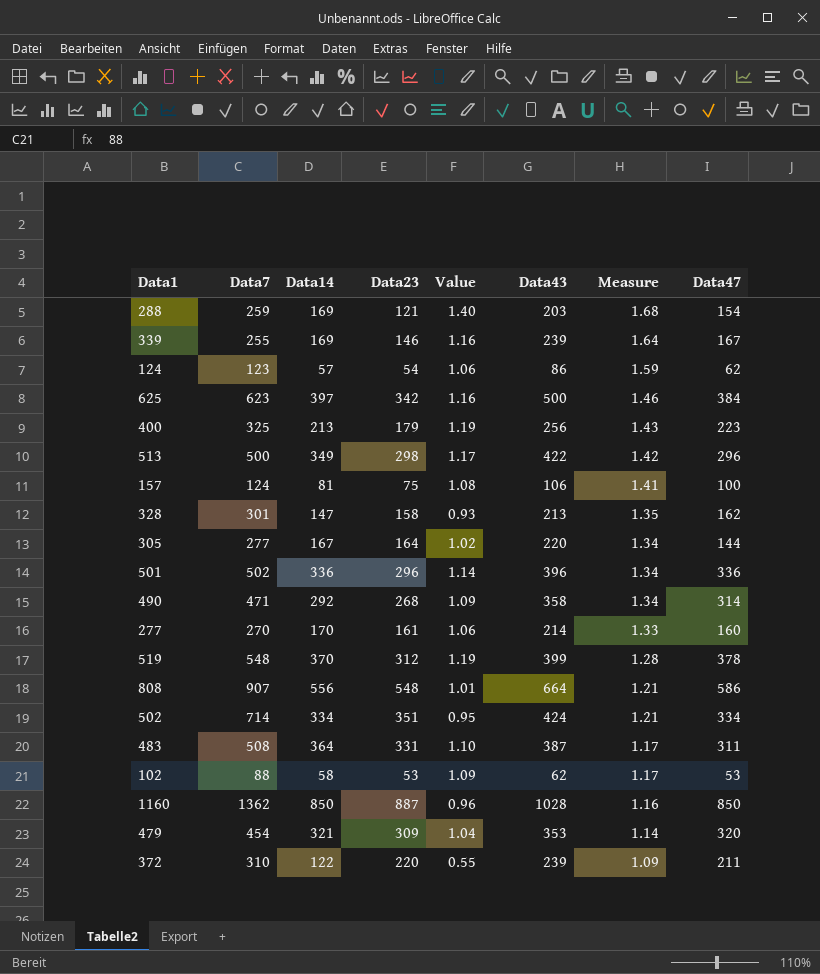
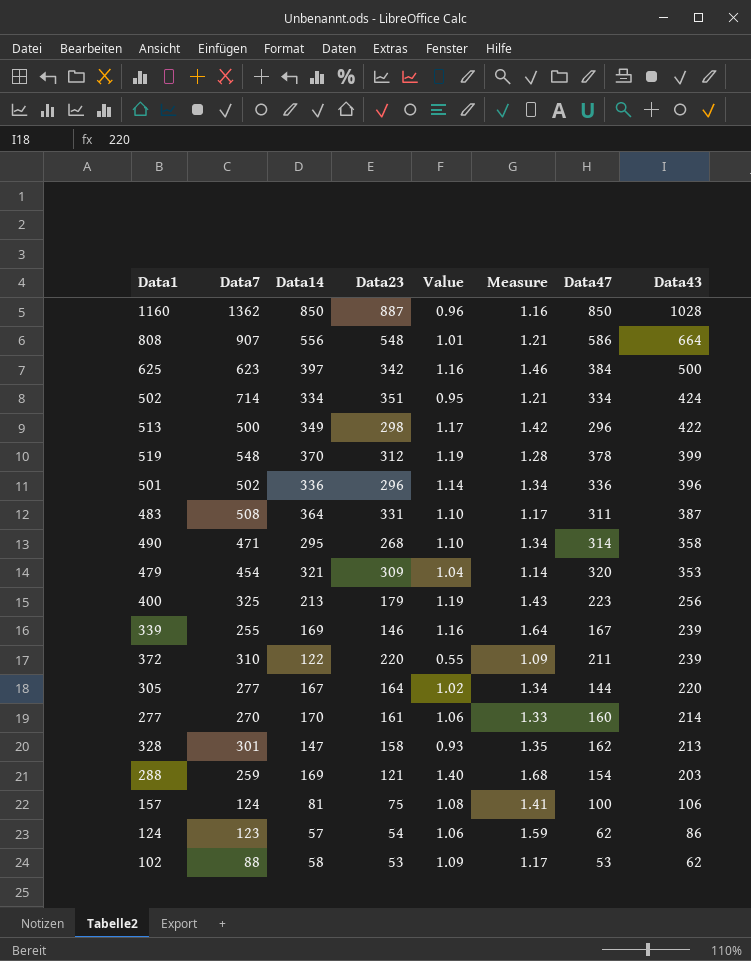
row order: Measure descending -> Data43 descending
column Data43 | position: 6 -> 8
490 | Data14: 292 -> 295
490 | Value: 1.09 -> 1.10

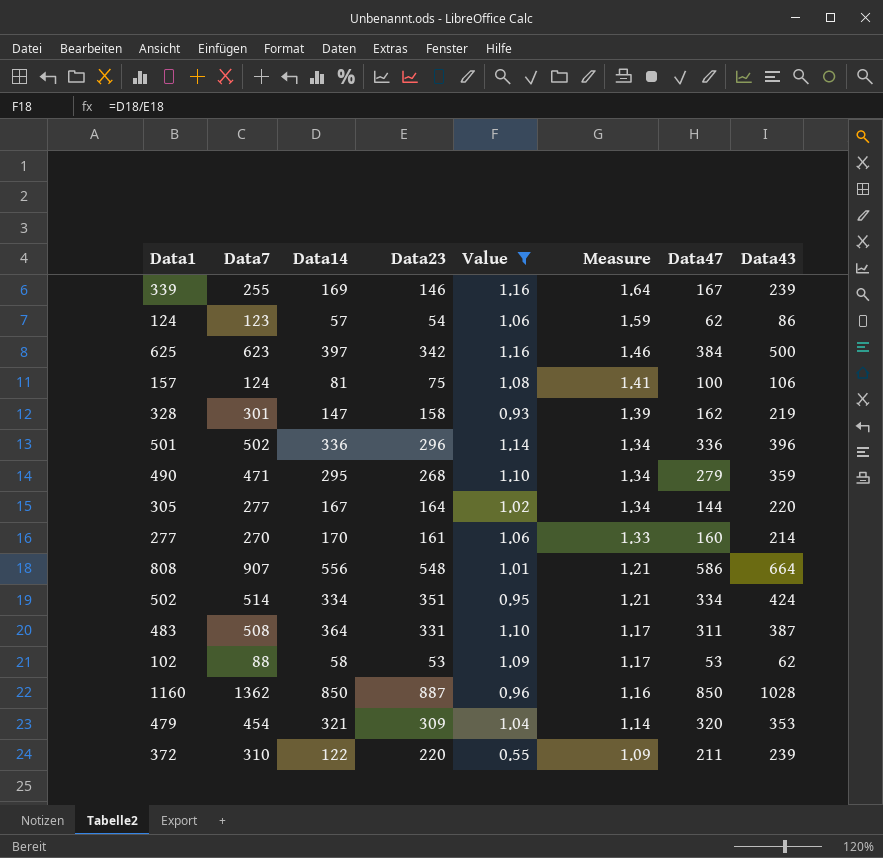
filter: none -> Value <= 1.16
row order: Data43 descending -> Measure descending
328 | Measure: 1.35 -> 1.39
328 | Data43: 213 -> 219
490 | Data47: 314 -> 279
490 | Data43: 358 -> 359
502 | Data7: 714 -> 514

